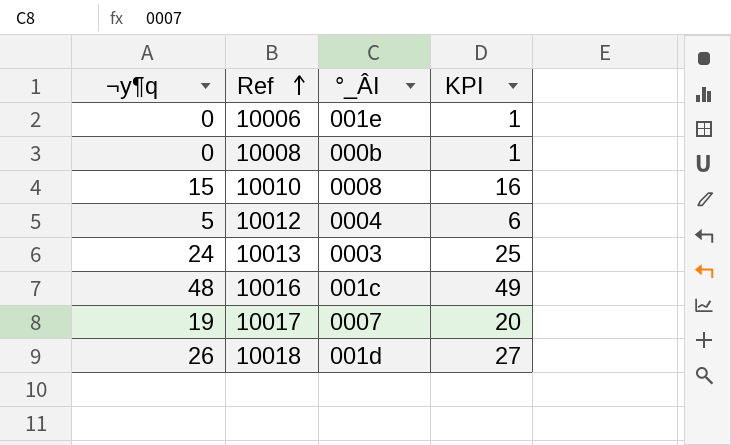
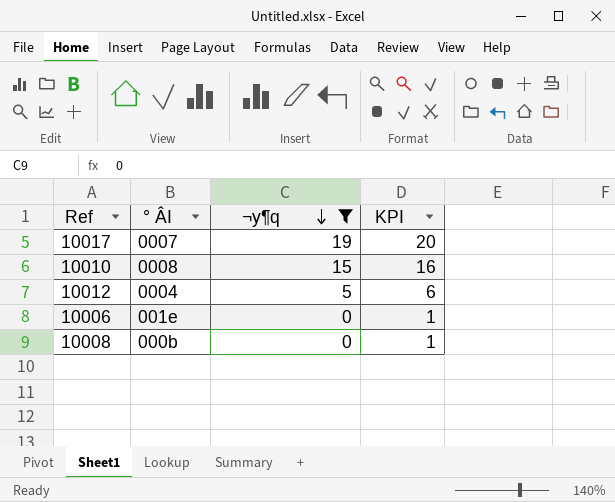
filter: none -> ¬y¶q <= 19
row order: Ref ascending -> ¬y¶q descending
column name: °_ÂI -> ° ÂI
column ¬y¶q | position: 1 -> 3

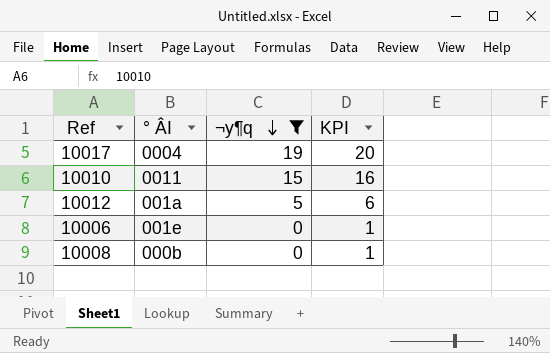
10017 | ° ÂI: 0007 -> 0004
10010 | ° ÂI: 0008 -> 0011
10012 | ° ÂI: 0004 -> 001a

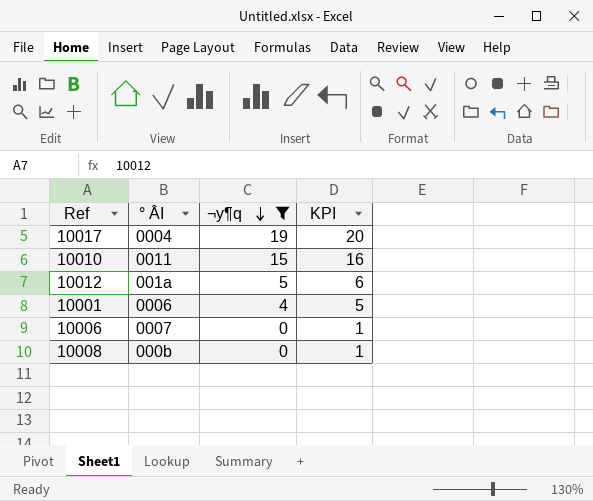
row 10001: none -> 0006 | 4 | 5
10006 | ° ÂI: 001e -> 0007

